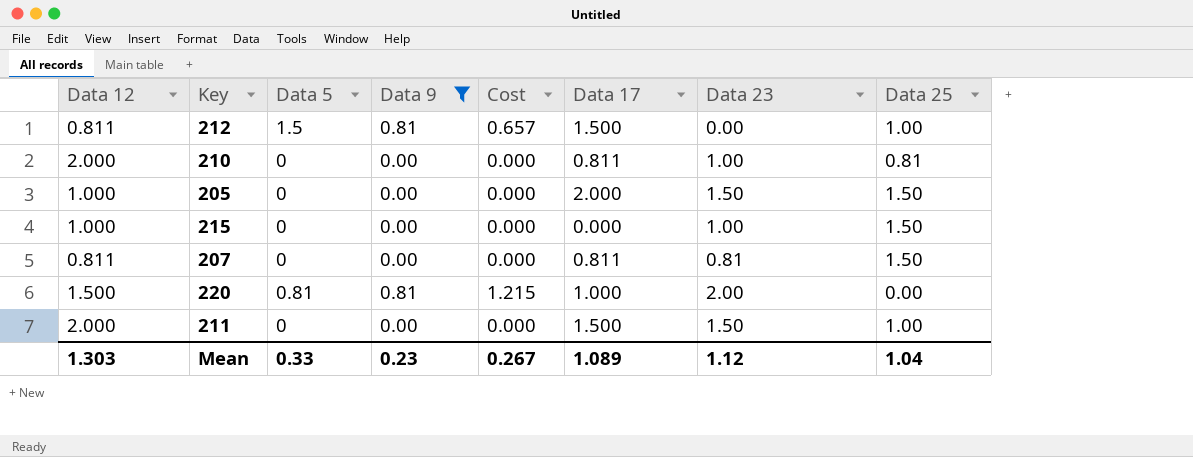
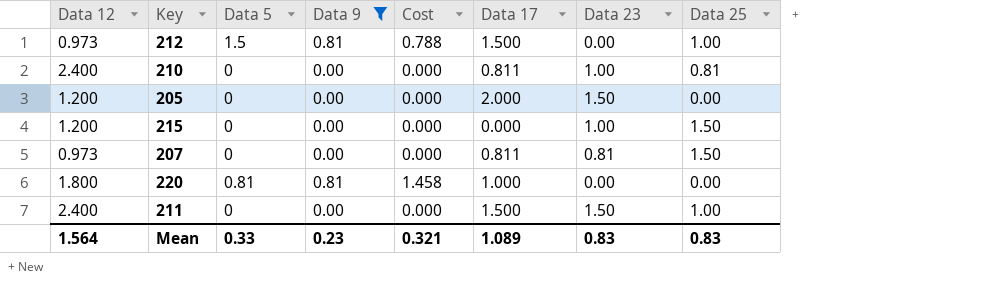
212 | Data 12: 0.811 -> 0.973
212 | Cost: 0.657 -> 0.788
210 | Data 12: 2.000 -> 2.400
205 | Data 12: 1.000 -> 1.200
205 | Data 25: 1.50 -> 0.00
215 | Data 12: 1.000 -> 1.200
207 | Data 12: 0.811 -> 0.973
220 | Data 12: 1.500 -> 1.800
220 | Cost: 1.215 -> 1.458
220 | Data 23: 2.00 -> 0.00
211 | Data 12: 2.000 -> 2.400
Mean | Data 12: 1.303 -> 1.564
Mean | Cost: 0.267 -> 0.321
Mean | Data 23: 1.12 -> 0.83
Mean | Data 25: 1.04 -> 0.83

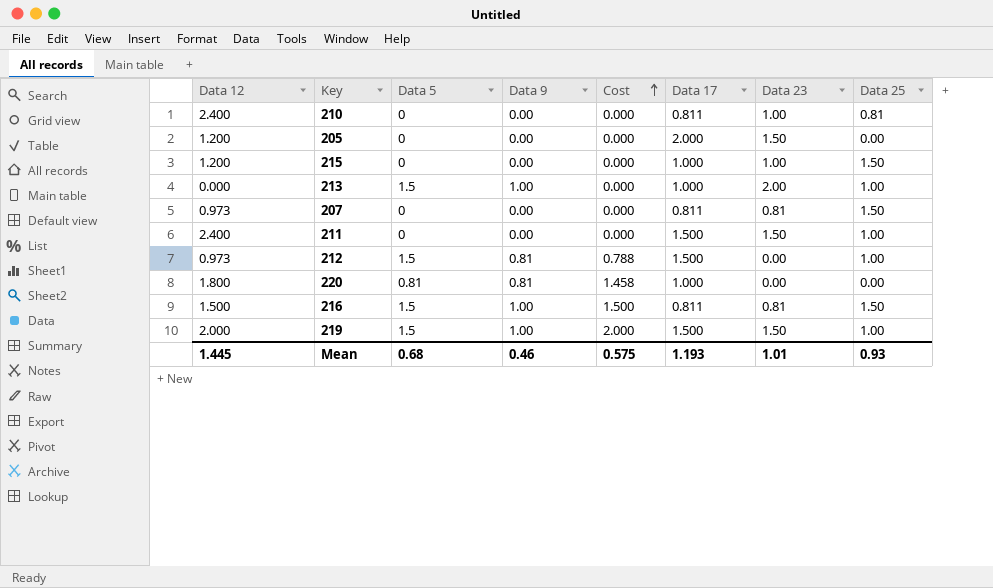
filter: Data 9 != 1.00 -> none
row order: none -> Cost ascending
215 | Data 17: 0.000 -> 1.000
Mean | Data 12: 1.564 -> 1.445
Mean | Data 5: 0.33 -> 0.68
Mean | Data 9: 0.23 -> 0.46
Mean | Cost: 0.321 -> 0.575
Mean | Data 17: 1.089 -> 1.193
Mean | Data 23: 0.83 -> 1.01
Mean | Data 25: 0.83 -> 0.93

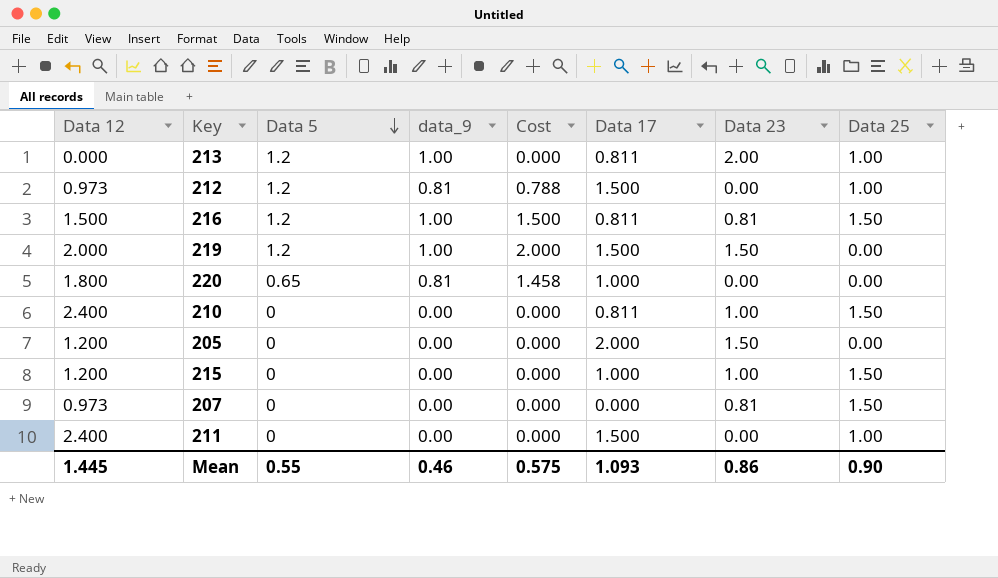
row order: Cost ascending -> Data 5 descending
column name: Data 9 -> data_9
213 | Data 5: 1.5 -> 1.2
213 | Data 17: 1.000 -> 0.811
212 | Data 5: 1.5 -> 1.2
216 | Data 5: 1.5 -> 1.2
219 | Data 5: 1.5 -> 1.2
219 | Data 25: 1.00 -> 0.00
220 | Data 5: 0.81 -> 0.65
210 | Data 25: 0.81 -> 1.50
207 | Data 17: 0.811 -> 0.000
211 | Data 23: 1.50 -> 0.00
Mean | Data 5: 0.68 -> 0.55
Mean | Data 17: 1.193 -> 1.093
Mean | Data 23: 1.01 -> 0.86
Mean | Data 25: 0.93 -> 0.90

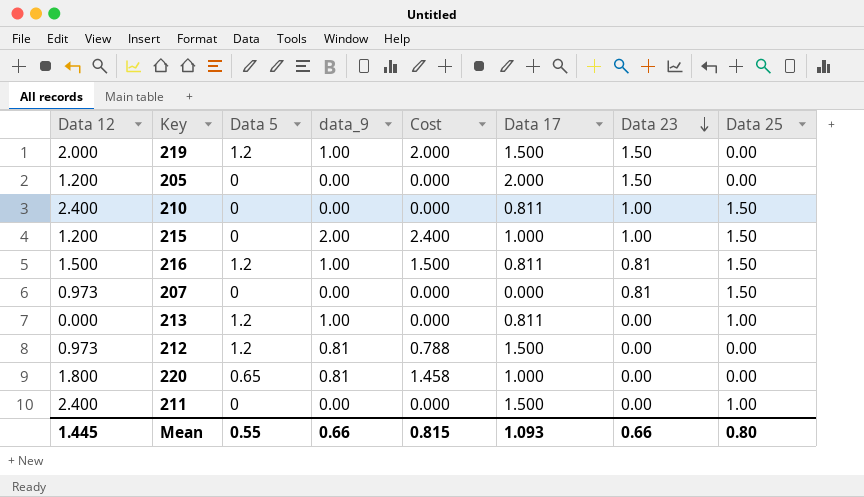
row order: Data 5 descending -> Data 23 descending
215 | data_9: 0.00 -> 2.00
215 | Cost: 0.000 -> 2.400
213 | Data 23: 2.00 -> 0.00
212 | Data 25: 1.00 -> 0.00
Mean | data_9: 0.46 -> 0.66
Mean | Cost: 0.575 -> 0.815
Mean | Data 23: 0.86 -> 0.66
Mean | Data 25: 0.90 -> 0.80

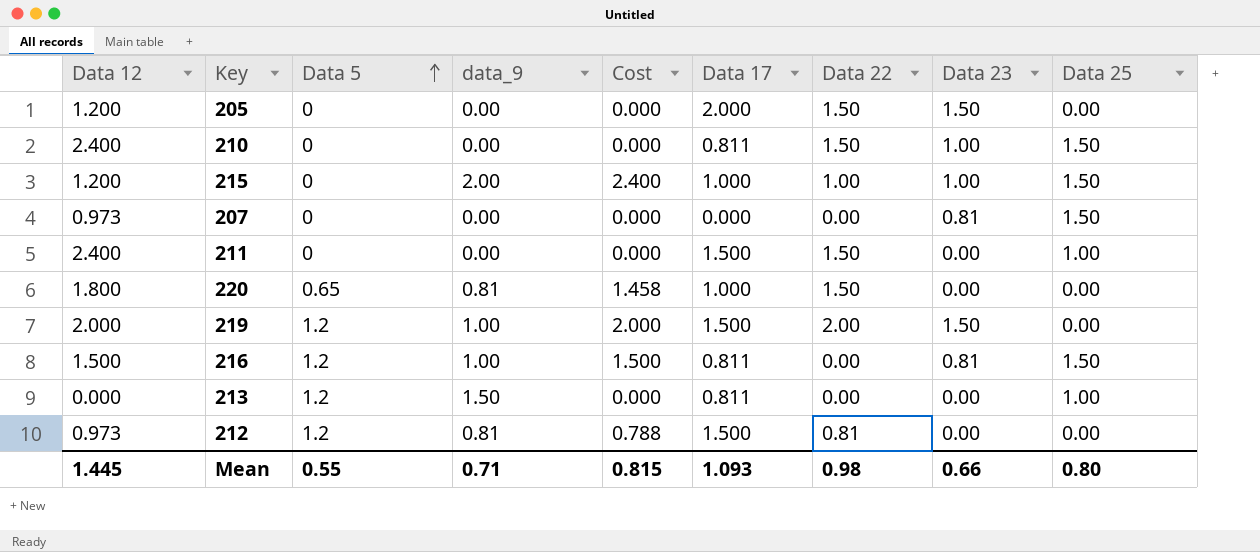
row order: Data 23 descending -> Data 5 ascending
column Data 22 | position: none -> 7
213 | data_9: 1.00 -> 1.50
Mean | data_9: 0.66 -> 0.71

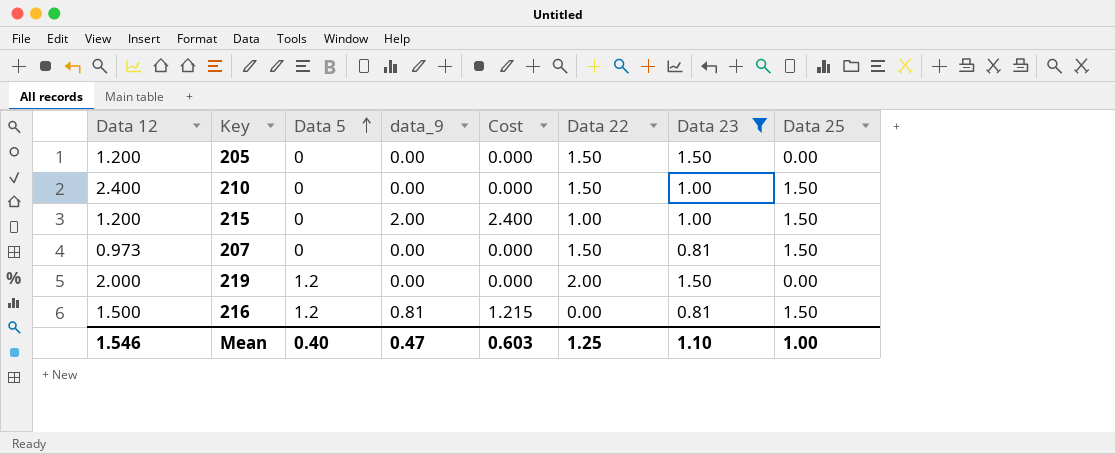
filter: none -> Data 23 != 0.00
column Data 17 | position: 6 -> none
207 | Data 22: 0.00 -> 1.50
219 | data_9: 1.00 -> 0.00
219 | Cost: 2.000 -> 0.000
216 | data_9: 1.00 -> 0.81
216 | Cost: 1.500 -> 1.215
Mean | Data 12: 1.445 -> 1.546
Mean | Data 5: 0.55 -> 0.40
Mean | data_9: 0.71 -> 0.47
Mean | Cost: 0.815 -> 0.603
Mean | Data 22: 0.98 -> 1.25
Mean | Data 23: 0.66 -> 1.10
Mean | Data 25: 0.80 -> 1.00

